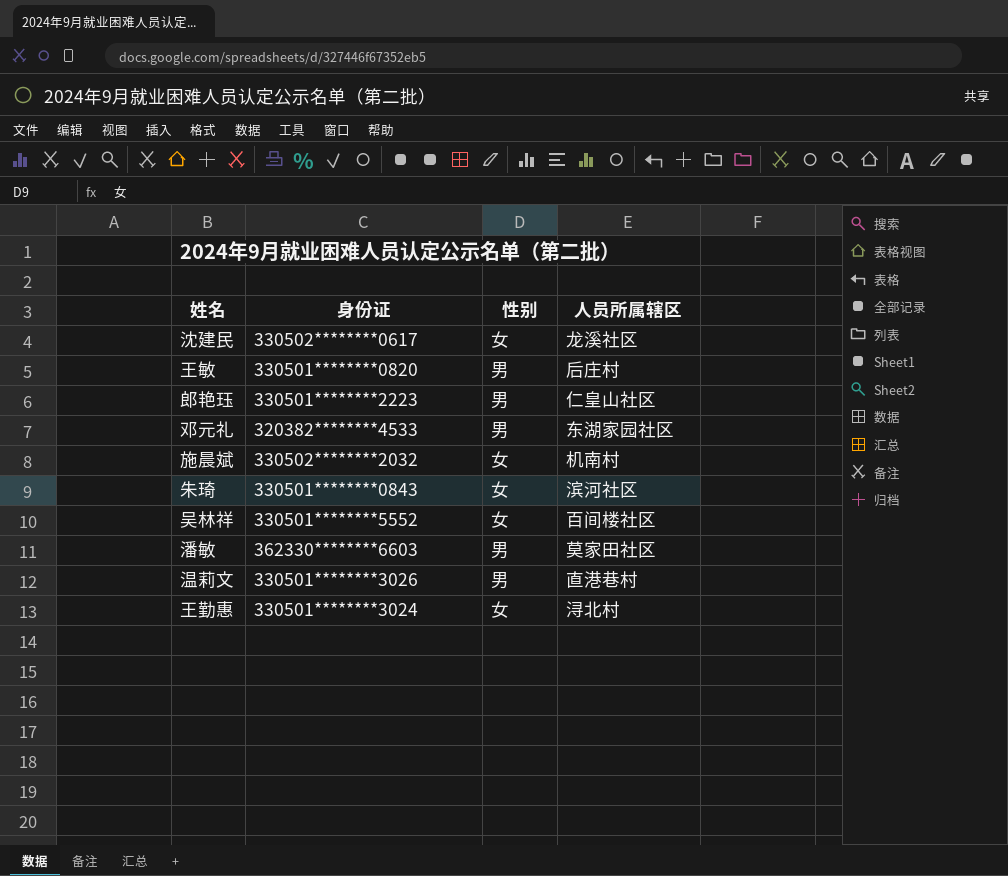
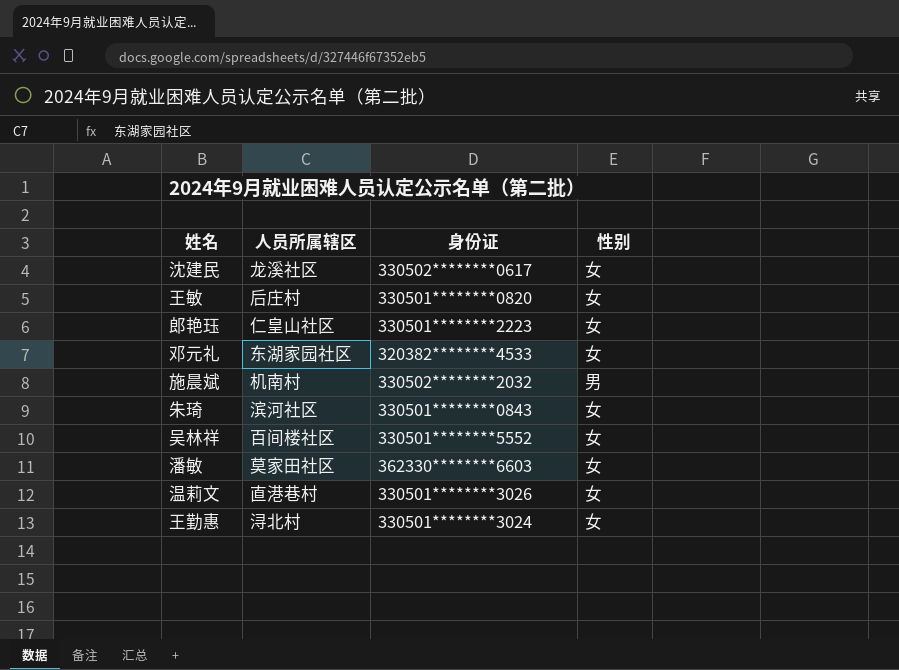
column 人员所属辖区 | position: 4 -> 2
王敏 | 性别: 男 -> 女
郎艳珏 | 性别: 男 -> 女
邓元礼 | 性别: 男 -> 女
施晨斌 | 性别: 女 -> 男
潘敏 | 性别: 男 -> 女
温莉文 | 性别: 男 -> 女

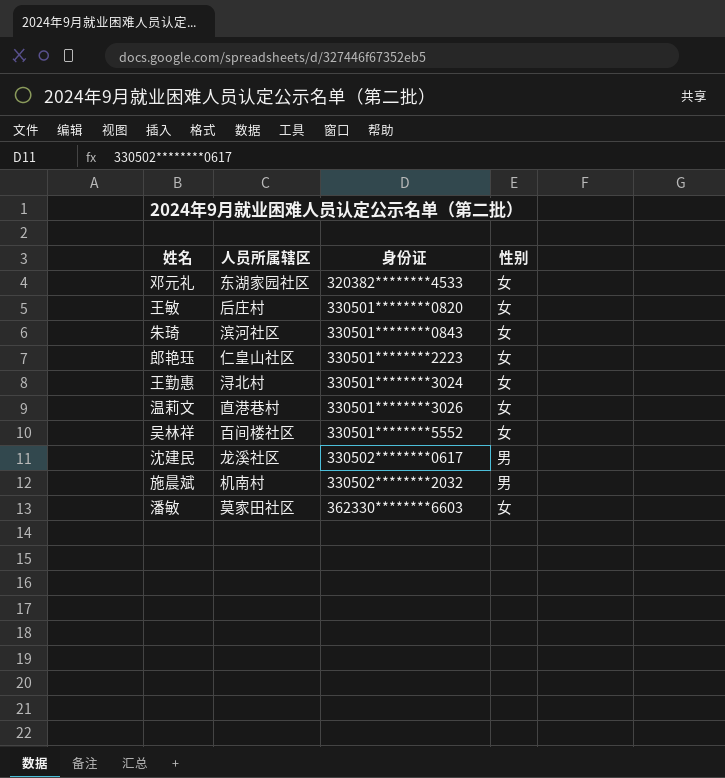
row order: none -> 身份证 ascending
沈建民 | 性别: 女 -> 男

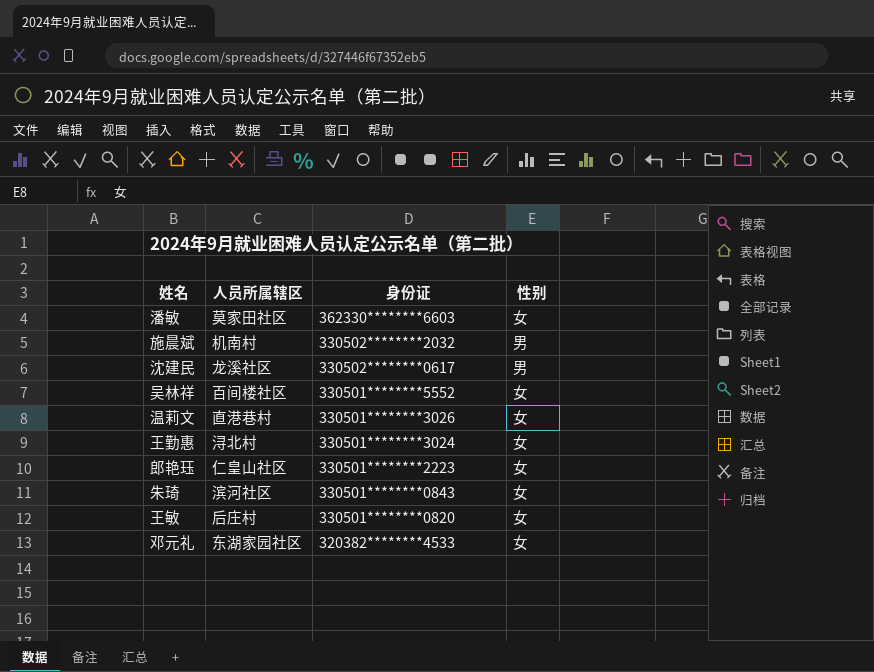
row order: 身份证 ascending -> 身份证 descending

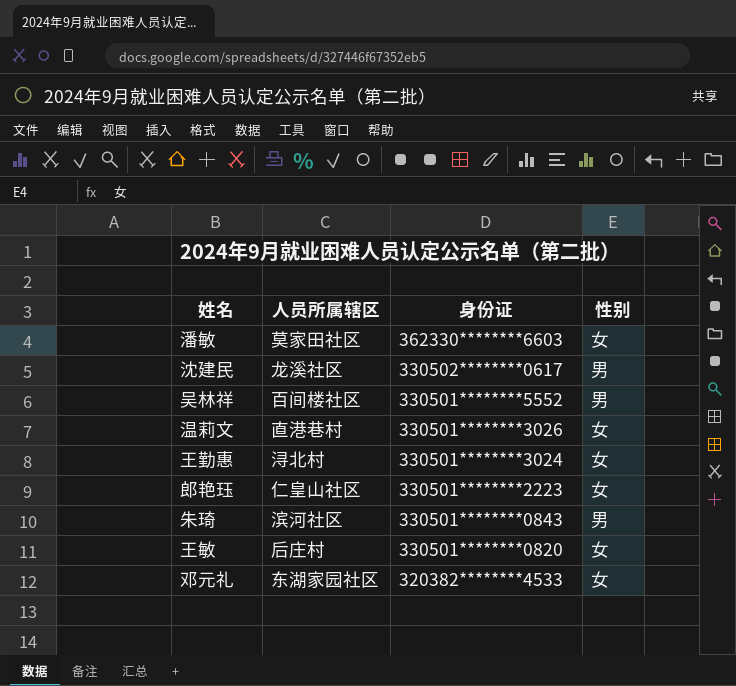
row 施晨斌: 机南村 | 330502********2032 | 男 -> none
吴林祥 | 性别: 女 -> 男
朱琦 | 性别: 女 -> 男

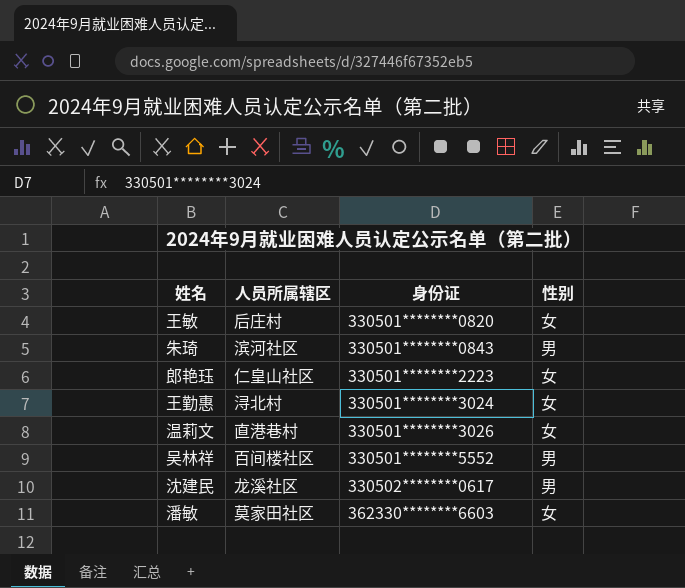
row order: 身份证 descending -> 身份证 ascending
row 邓元礼: 东湖家园社区 | 320382********4533 | 女 -> none

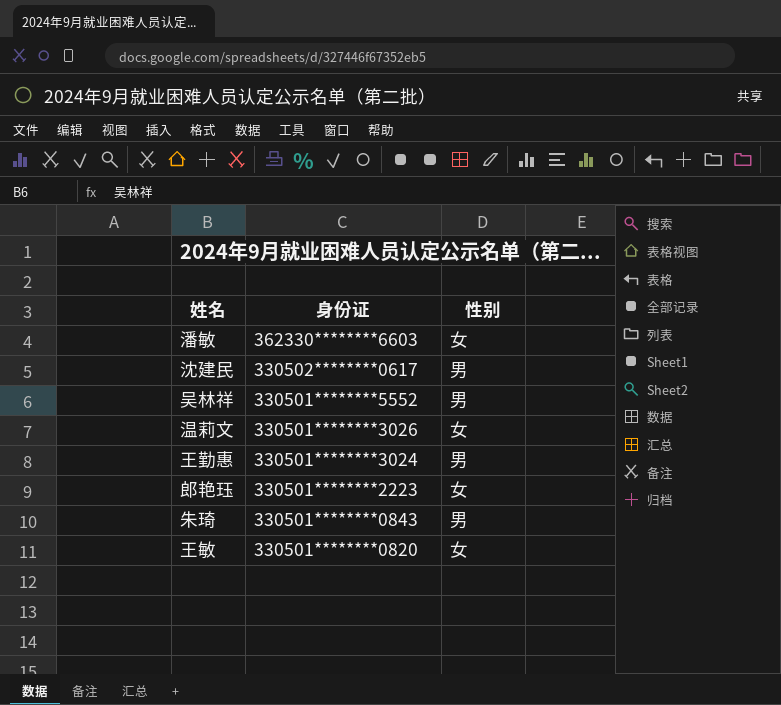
row order: 身份证 ascending -> 身份证 descending
column 人员所属辖区 | position: 2 -> none
王勤惠 | 性别: 女 -> 男

